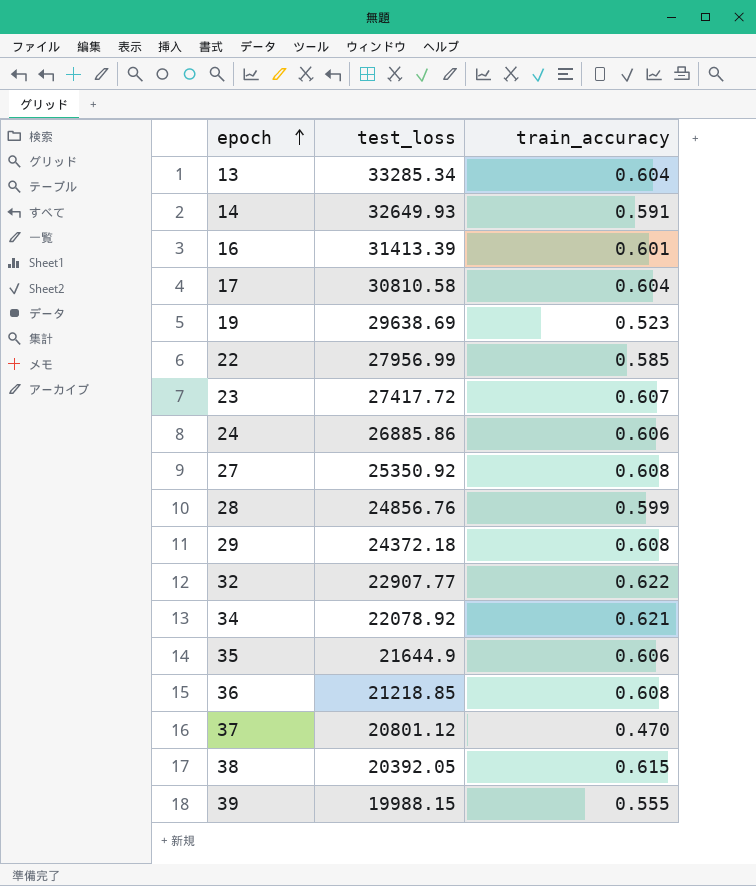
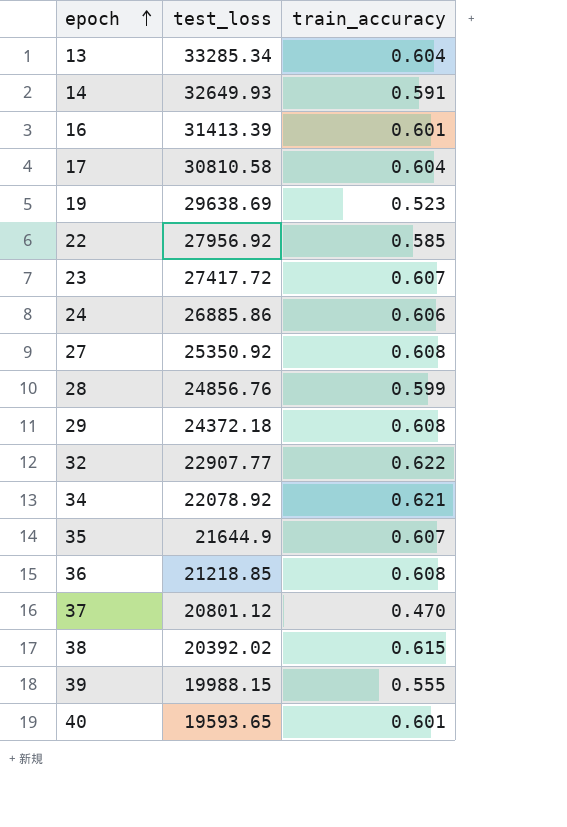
22 | test_loss: 27956.99 -> 27956.92
35 | train_accuracy: 0.606 -> 0.607
38 | test_loss: 20392.05 -> 20392.02
row 40: none -> 19593.65 | 0.601

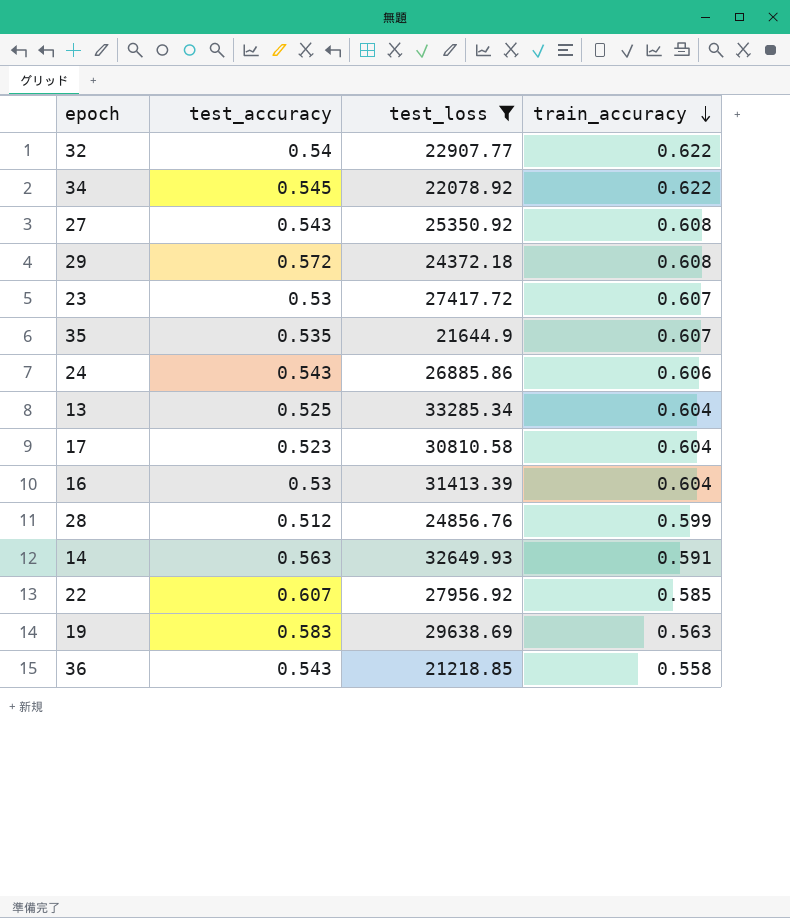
filter: none -> test_loss >= 21218.85
row order: epoch ascending -> train_accuracy descending
column test_accuracy | position: none -> 2
34 | train_accuracy: 0.621 -> 0.622
16 | train_accuracy: 0.601 -> 0.604
19 | train_accuracy: 0.523 -> 0.563
36 | train_accuracy: 0.608 -> 0.558

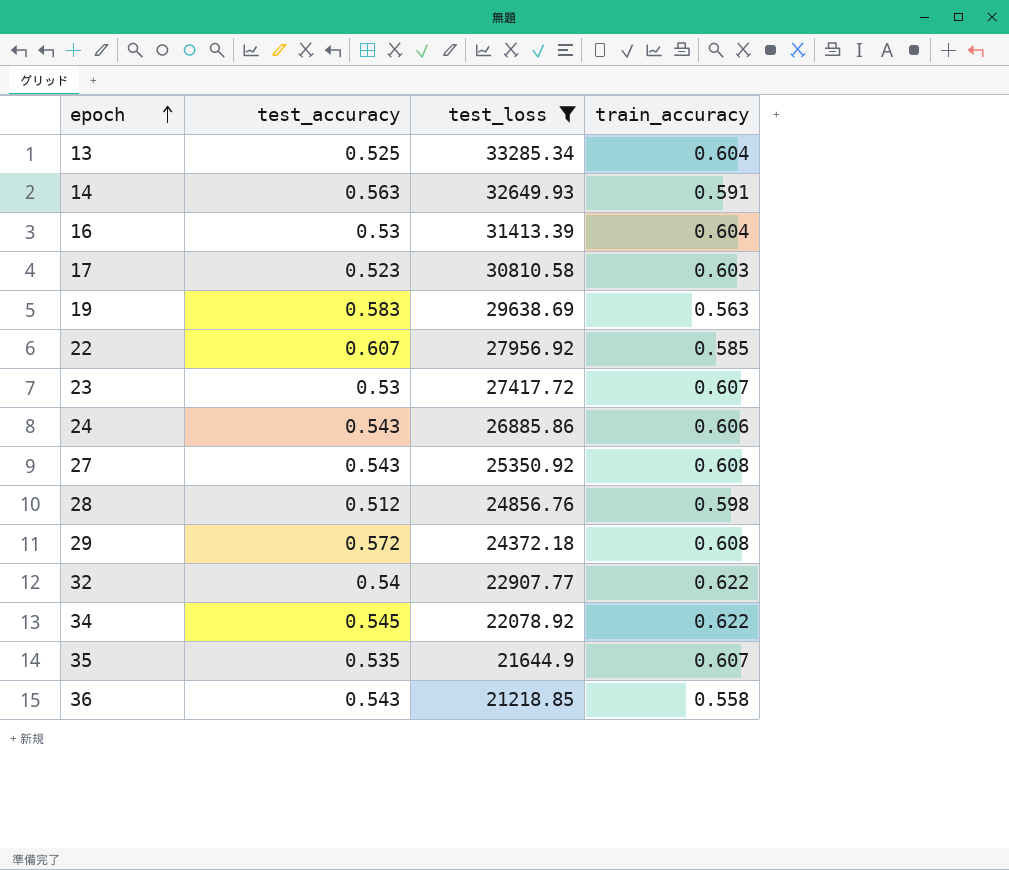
row order: train_accuracy descending -> epoch ascending
17 | train_accuracy: 0.604 -> 0.603
28 | train_accuracy: 0.599 -> 0.598

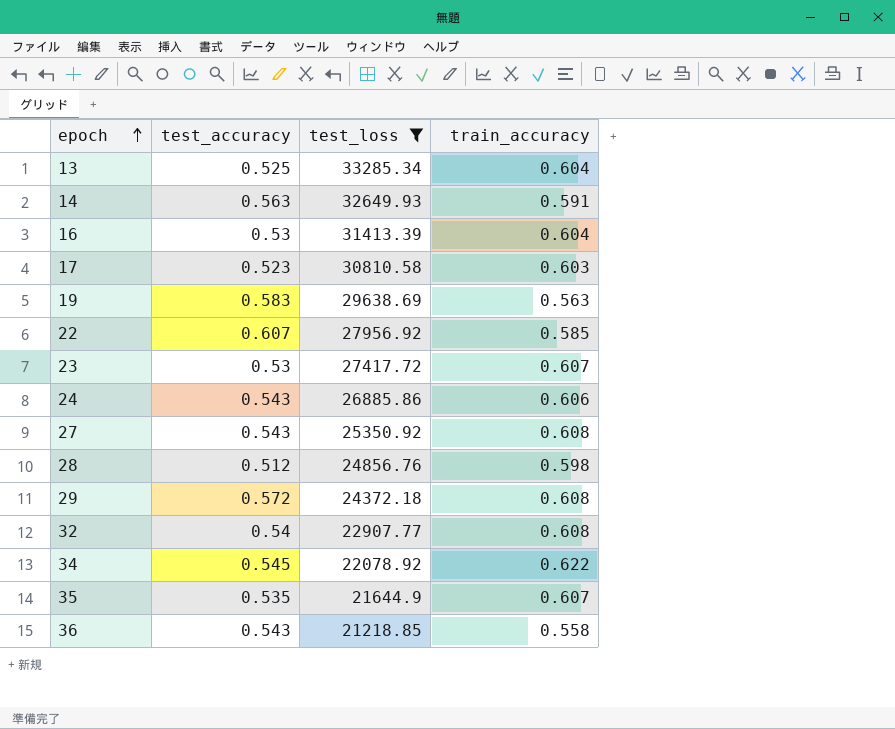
32 | train_accuracy: 0.622 -> 0.608

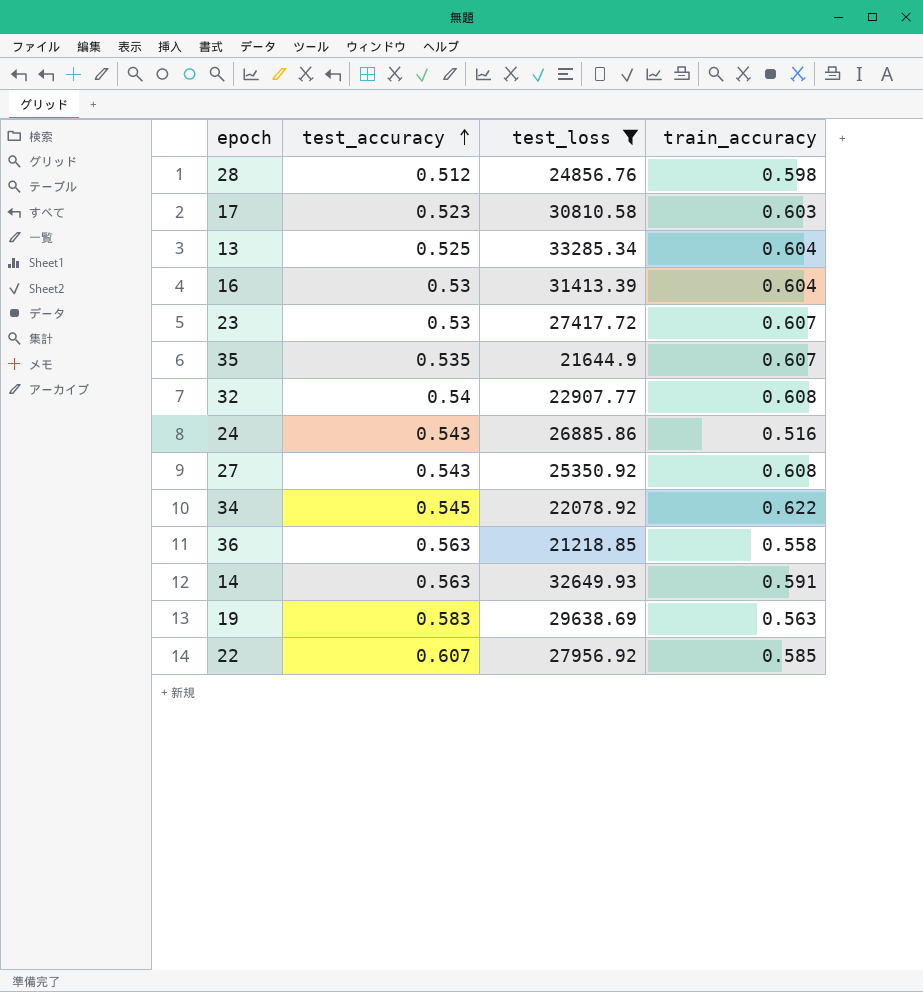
row order: epoch ascending -> test_accuracy ascending
row 29: 0.572 | 24372.18 | 0.608 -> none
24 | train_accuracy: 0.606 -> 0.516
36 | test_accuracy: 0.543 -> 0.563

